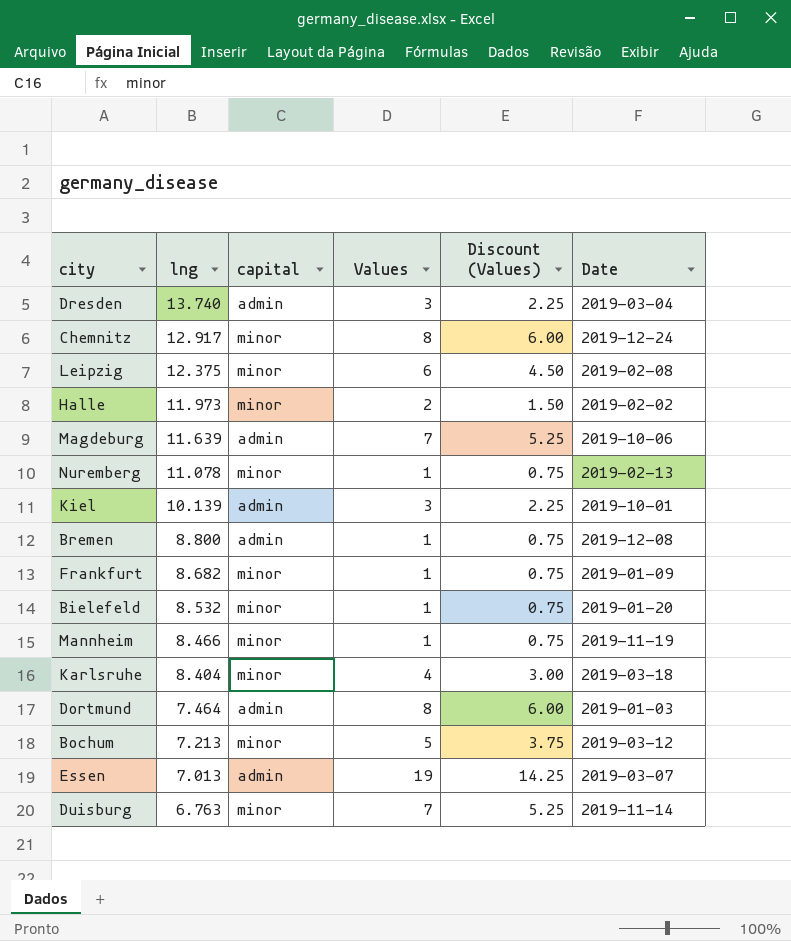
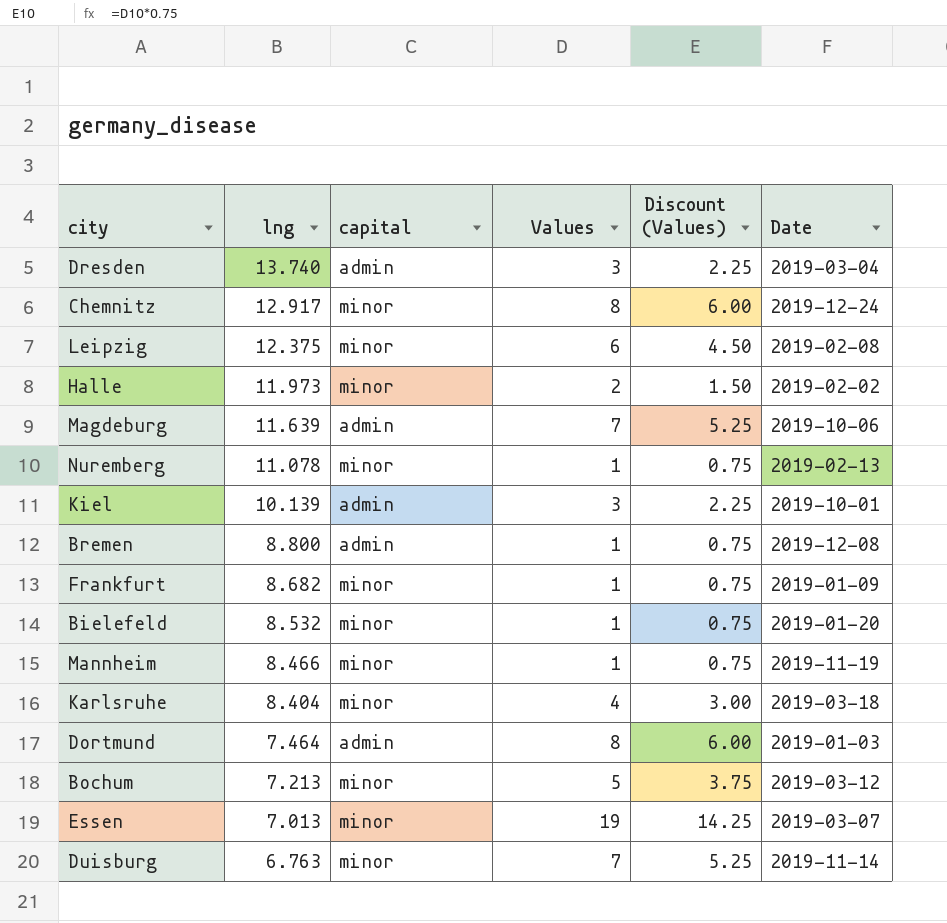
Essen | capital: admin -> minor

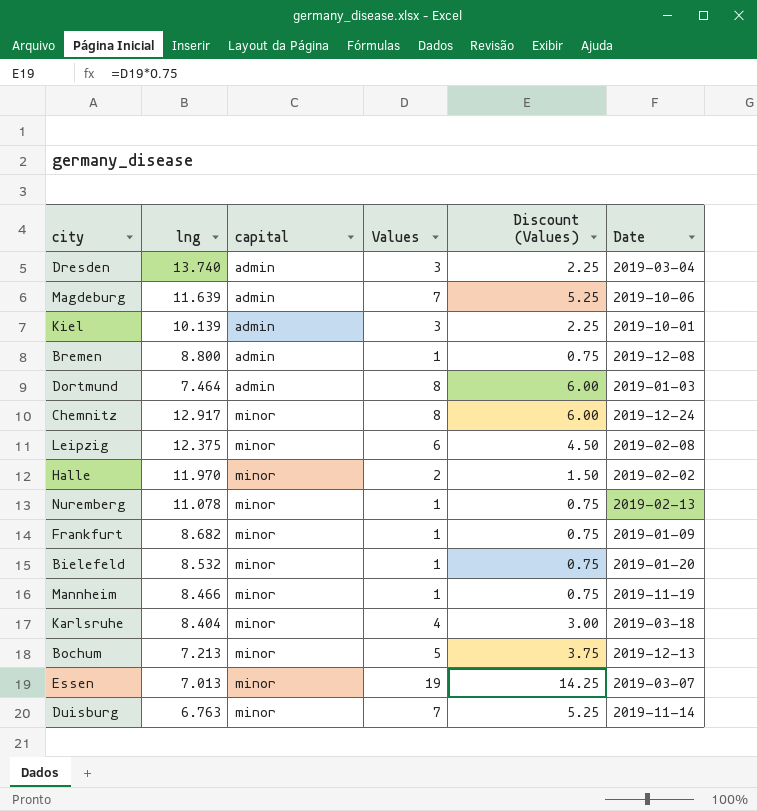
row order: lng descending -> capital ascending
Halle | lng: 11.973 -> 11.970
Bochum | Date: 2019-03-12 -> 2019-12-13

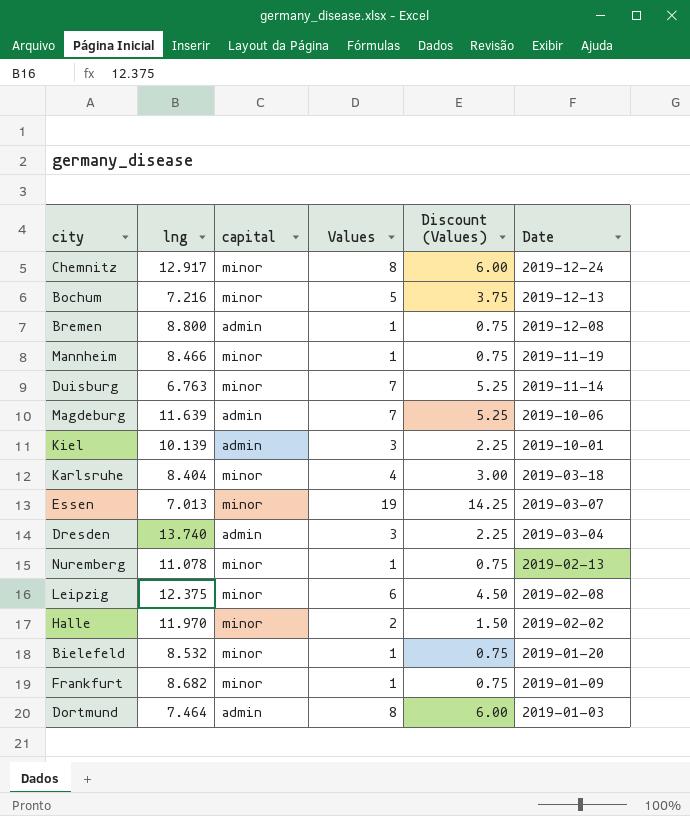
row order: capital ascending -> Date descending
Bochum | lng: 7.213 -> 7.216

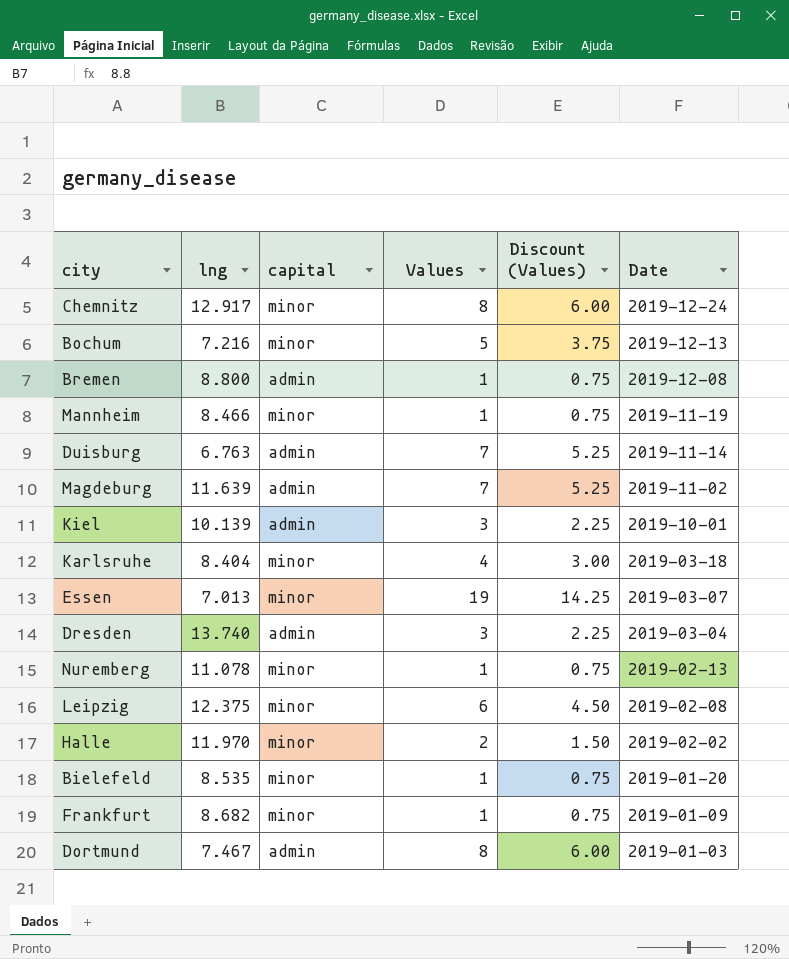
Duisburg | capital: minor -> admin
Magdeburg | Date: 2019-10-06 -> 2019-11-02
Bielefeld | lng: 8.532 -> 8.535
Dortmund | lng: 7.464 -> 7.467

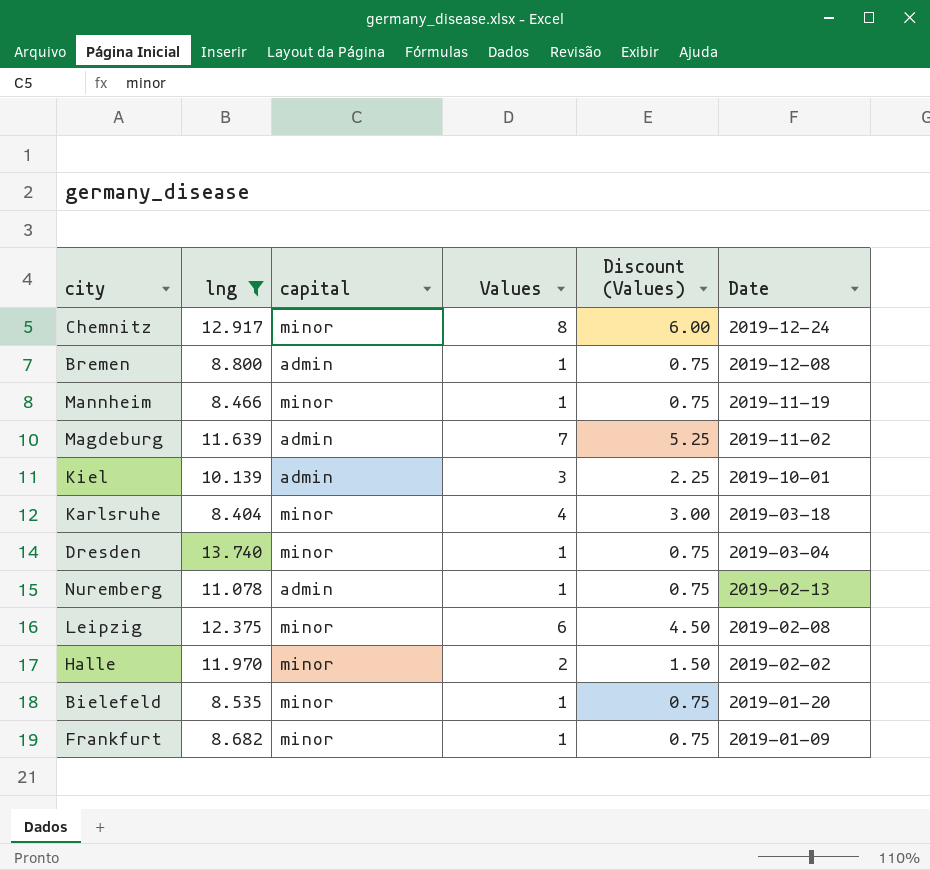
filter: none -> lng >= 8.404
Dresden | capital: admin -> minor
Dresden | Values: 3 -> 1
Dresden | Discount (Values): 2.25 -> 0.75
Nuremberg | capital: minor -> admin

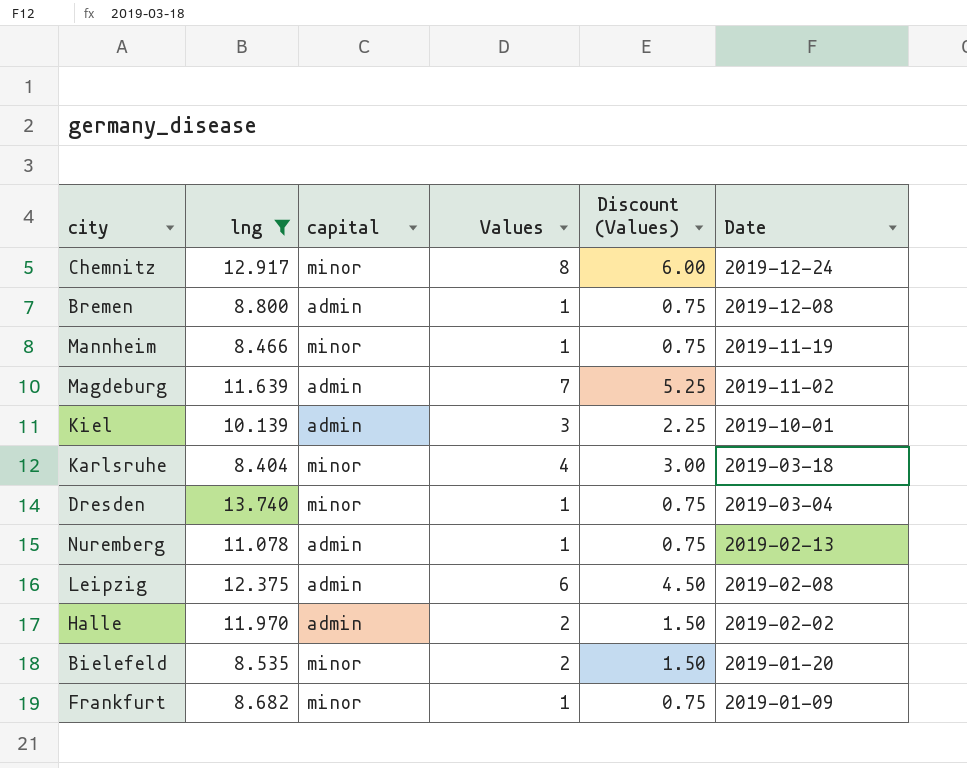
Leipzig | capital: minor -> admin
Halle | capital: minor -> admin
Bielefeld | Values: 1 -> 2
Bielefeld | Discount (Values): 0.75 -> 1.50

